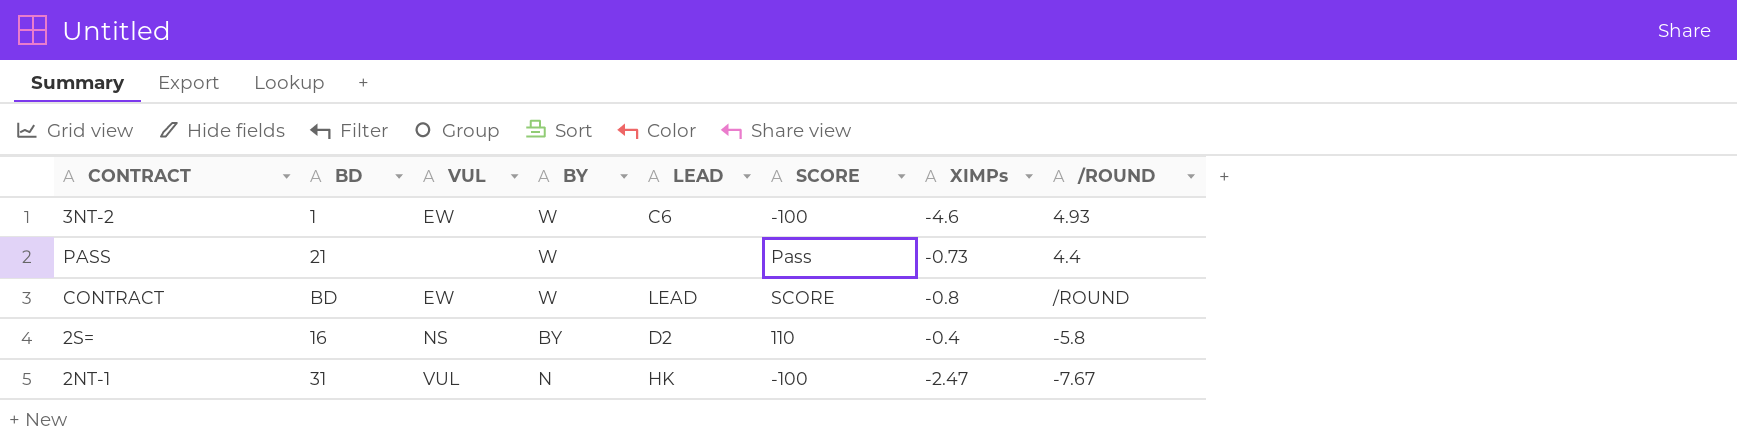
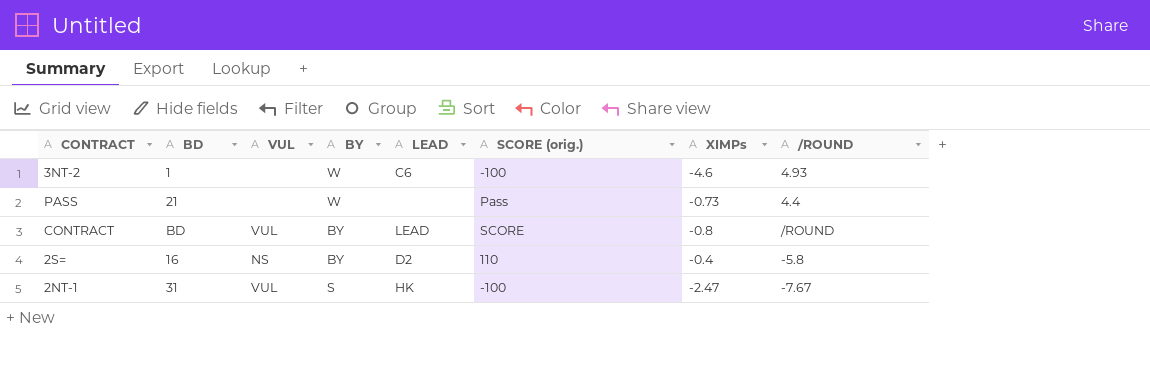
column name: SCORE -> SCORE (orig.)
3NT-2 | VUL: EW -> none
CONTRACT | VUL: EW -> VUL
CONTRACT | BY: W -> BY
2NT-1 | BY: N -> S

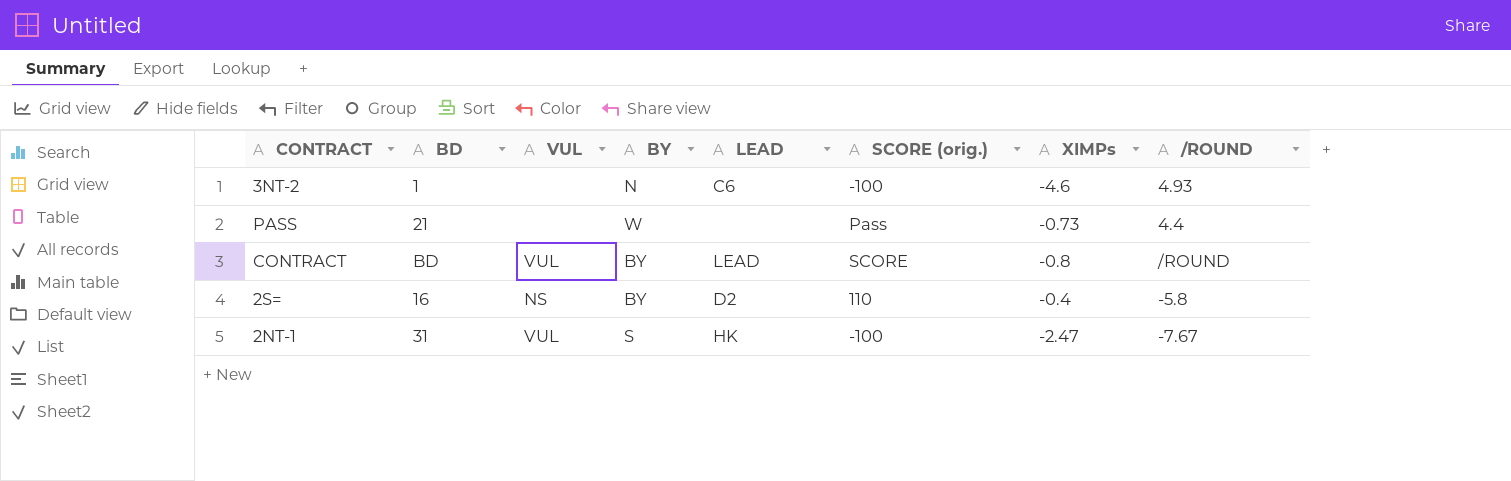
3NT-2 | BY: W -> N

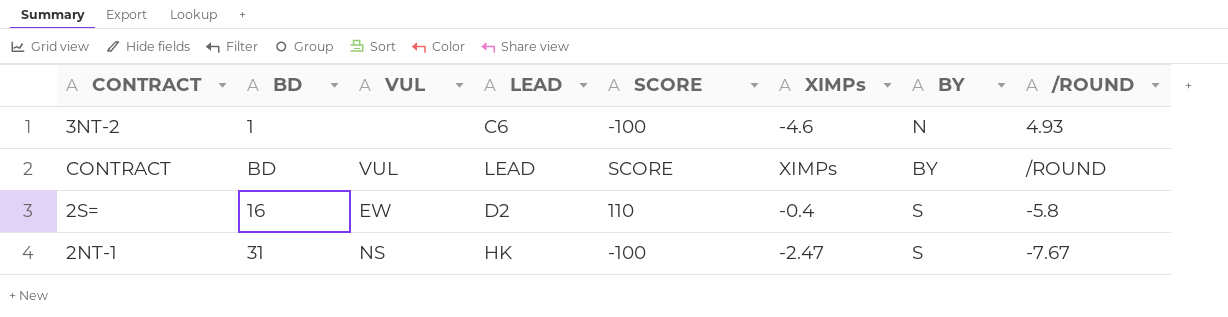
column name: SCORE (orig.) -> SCORE
column BY | position: 4 -> 7
row PASS: 21 | none | W | none | Pass | -0.73 | 4.4 -> none
CONTRACT | XIMPs: -0.8 -> XIMPs
2S= | VUL: NS -> EW
2S= | BY: BY -> S
2NT-1 | VUL: VUL -> NS

